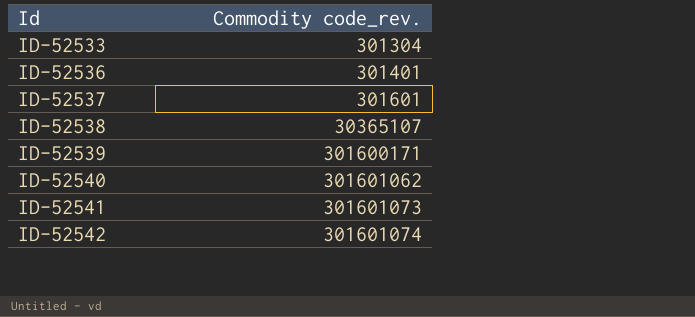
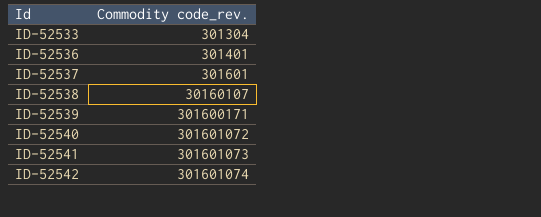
ID-52538 | Commodity code_rev.: 30365107 -> 30160107
ID-52540 | Commodity code_rev.: 301601062 -> 301601072

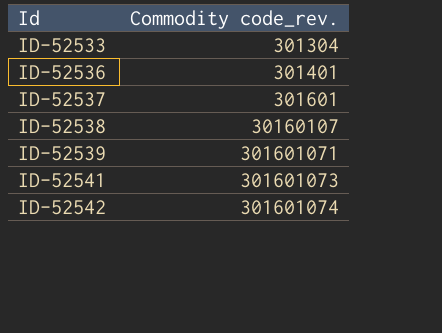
row ID-52540: 301601072 -> none
ID-52539 | Commodity code_rev.: 301600171 -> 301601071

